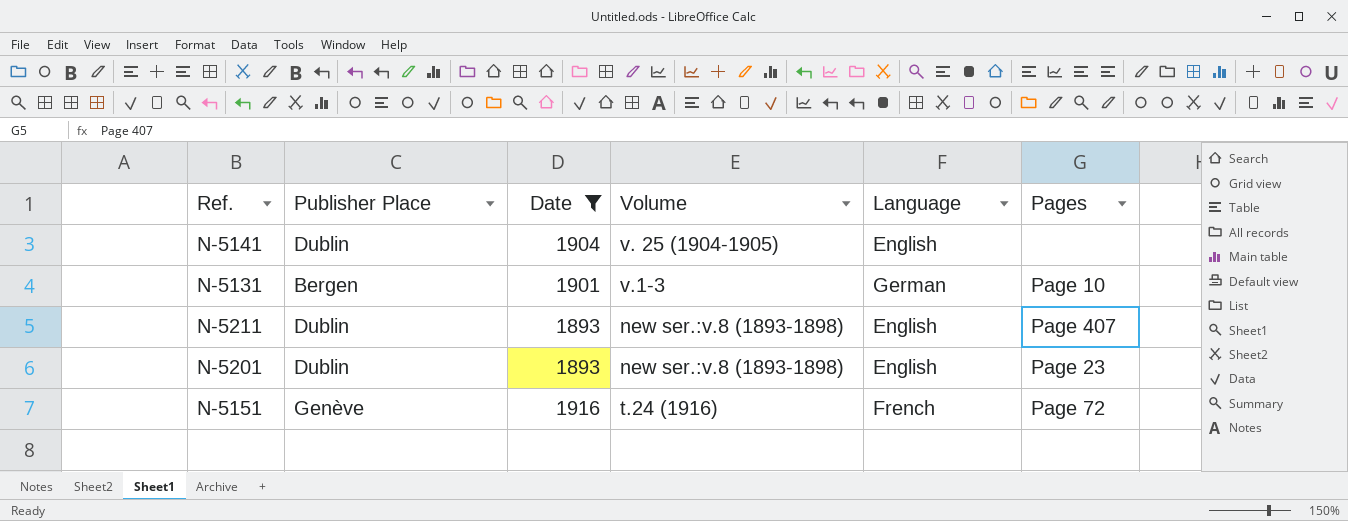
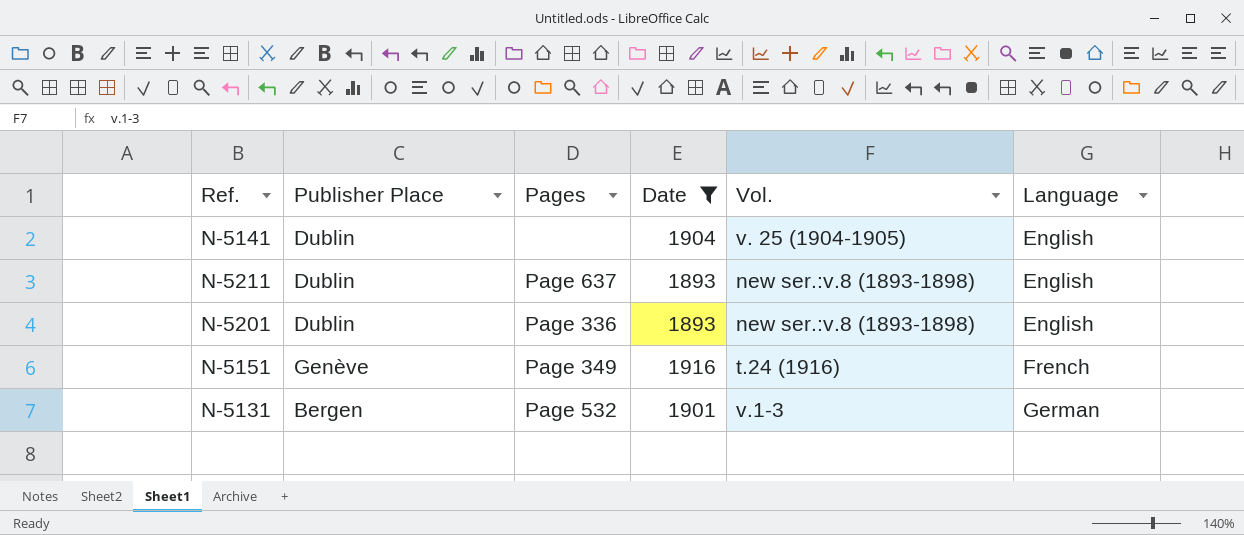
row order: none -> Language ascending
column Pages | position: 6 -> 3
column name: Volume -> Vol.
N-5211 | Pages: Page 407 -> Page 637
N-5201 | Pages: Page 23 -> Page 336
N-5151 | Pages: Page 72 -> Page 349
N-5131 | Pages: Page 10 -> Page 532

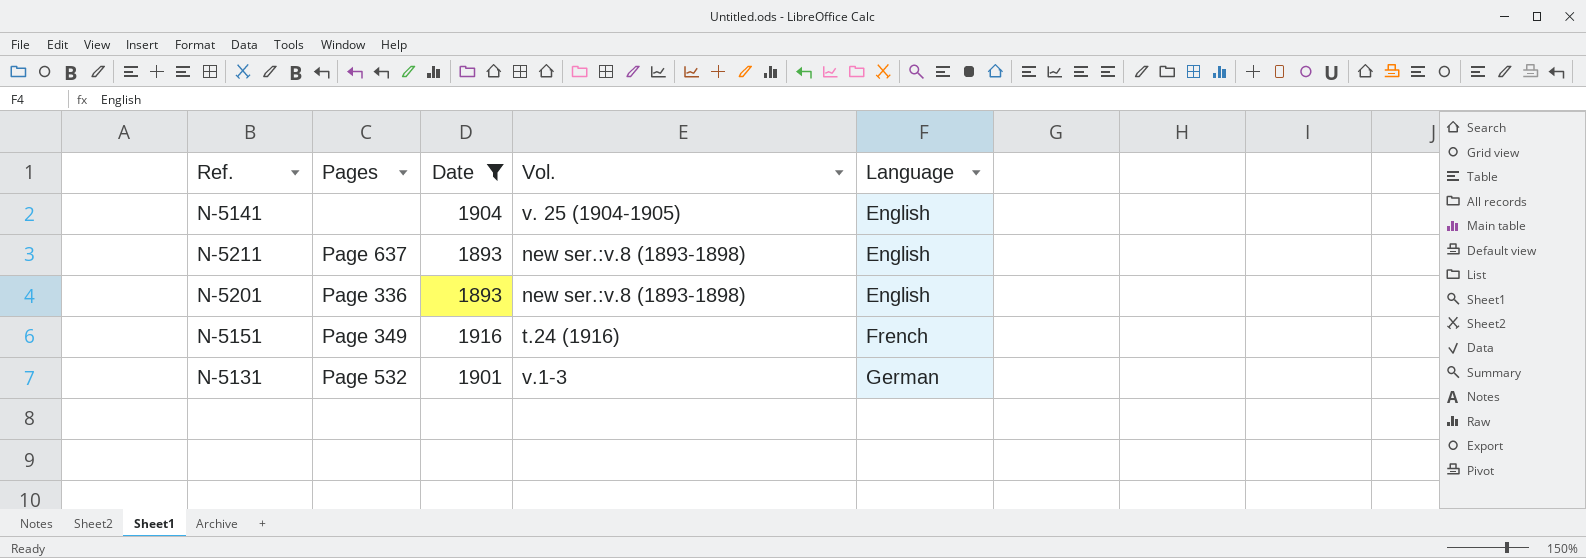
column Publisher Place | position: 2 -> none

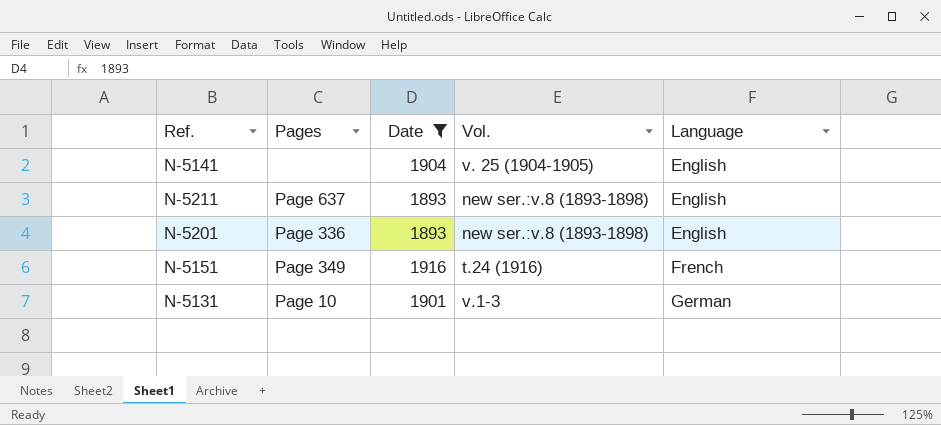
N-5131 | Pages: Page 532 -> Page 10

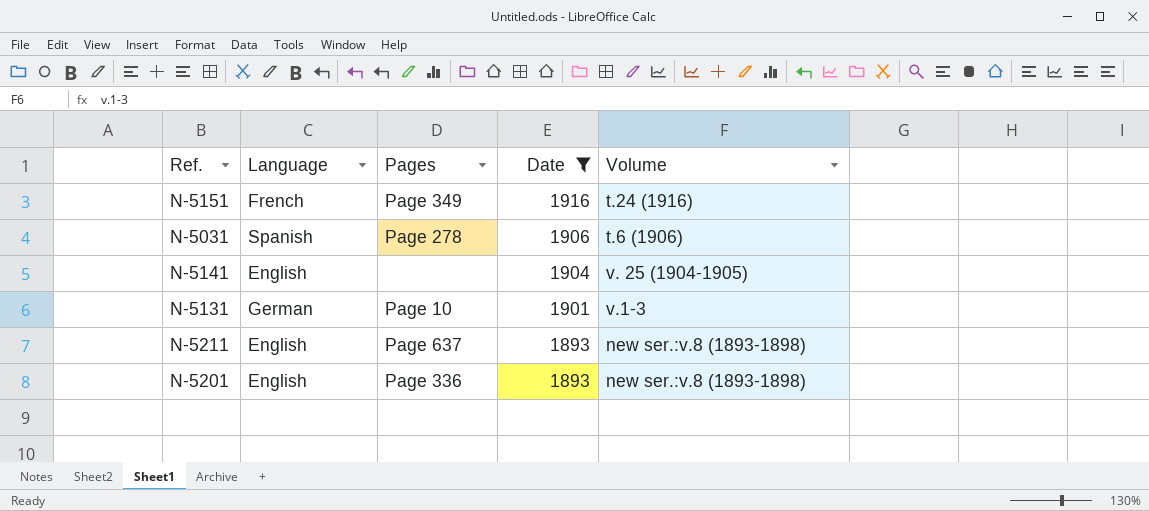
row order: Language ascending -> Date descending
column Language | position: 5 -> 2
column name: Vol. -> Volume
row N-5031: none -> Spanish | Page 278 | 1906 | t.6 (1906)

